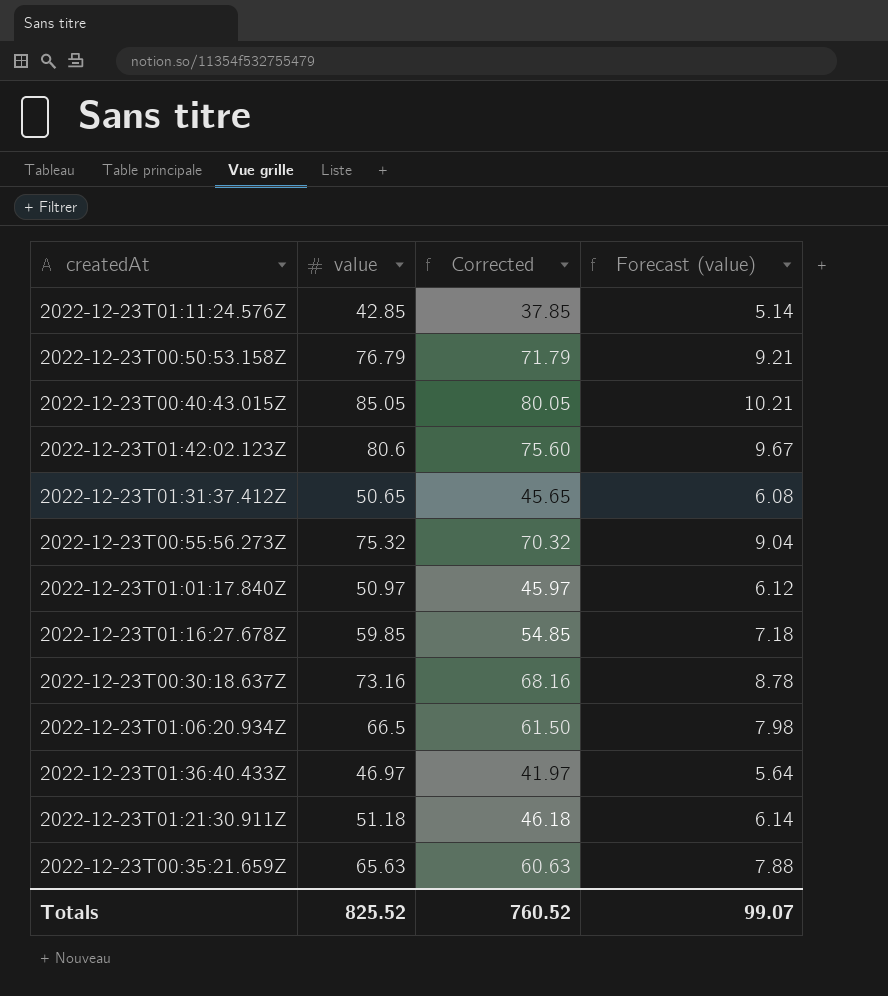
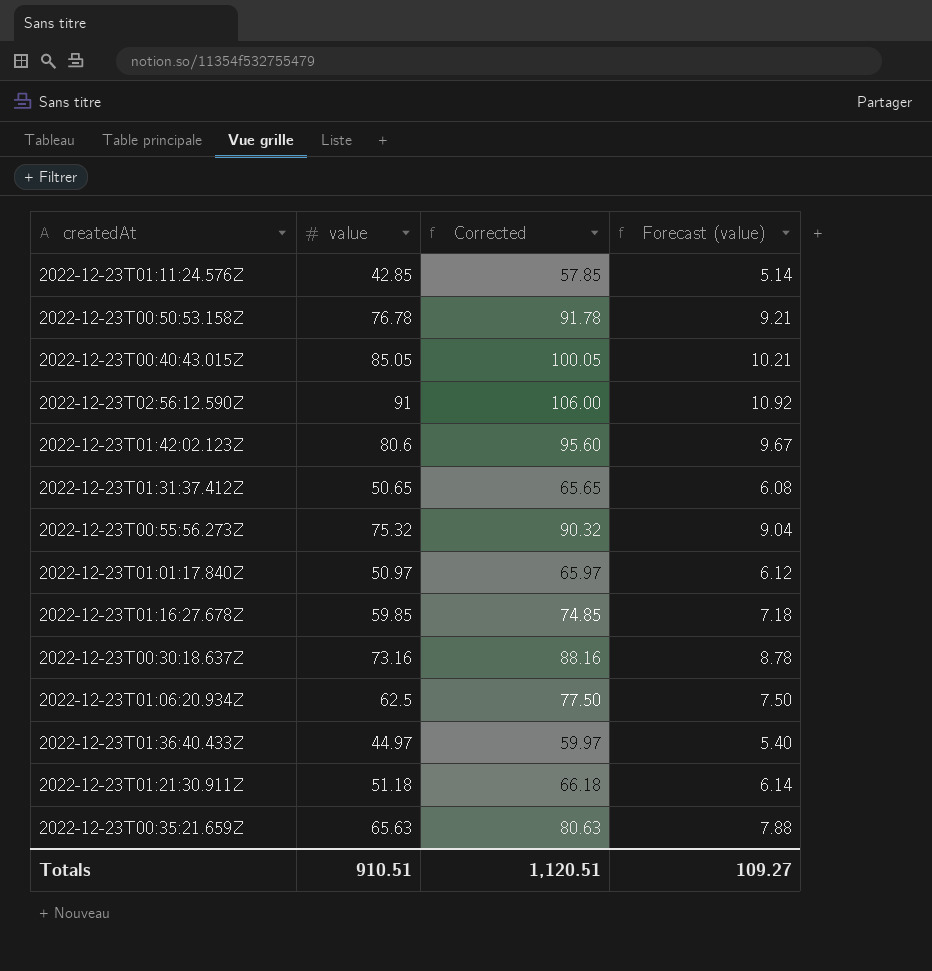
column Corrected | formula: [value] - 5 -> [value] + 15
2022-12-23T00:50:53.158Z | value: 76.79 -> 76.78
row 2022-12-23T02:56:12.590Z: none -> 91 | 106.00 | 10.92
2022-12-23T01:06:20.934Z | value: 66.5 -> 62.5
2022-12-23T01:06:20.934Z | Forecast (value): 7.98 -> 7.50
2022-12-23T01:36:40.433Z | value: 46.97 -> 44.97
2022-12-23T01:36:40.433Z | Forecast (value): 5.64 -> 5.40
Totals | value: 825.52 -> 910.51
Totals | Corrected: 760.52 -> 1,120.51
Totals | Forecast (value): 99.07 -> 109.27

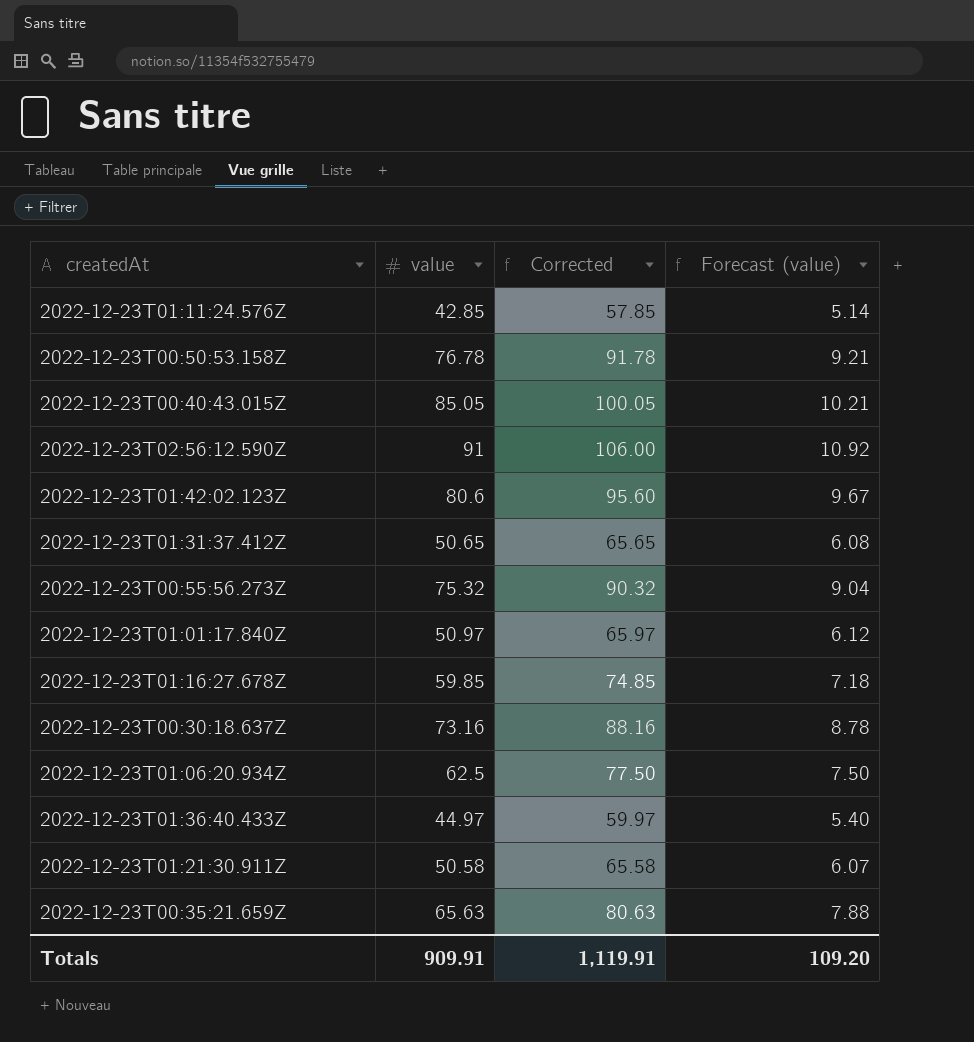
2022-12-23T01:21:30.911Z | value: 51.18 -> 50.58
2022-12-23T01:21:30.911Z | Corrected: 66.18 -> 65.58
2022-12-23T01:21:30.911Z | Forecast (value): 6.14 -> 6.07
Totals | value: 910.51 -> 909.91
Totals | Corrected: 1,120.51 -> 1,119.91
Totals | Forecast (value): 109.27 -> 109.20

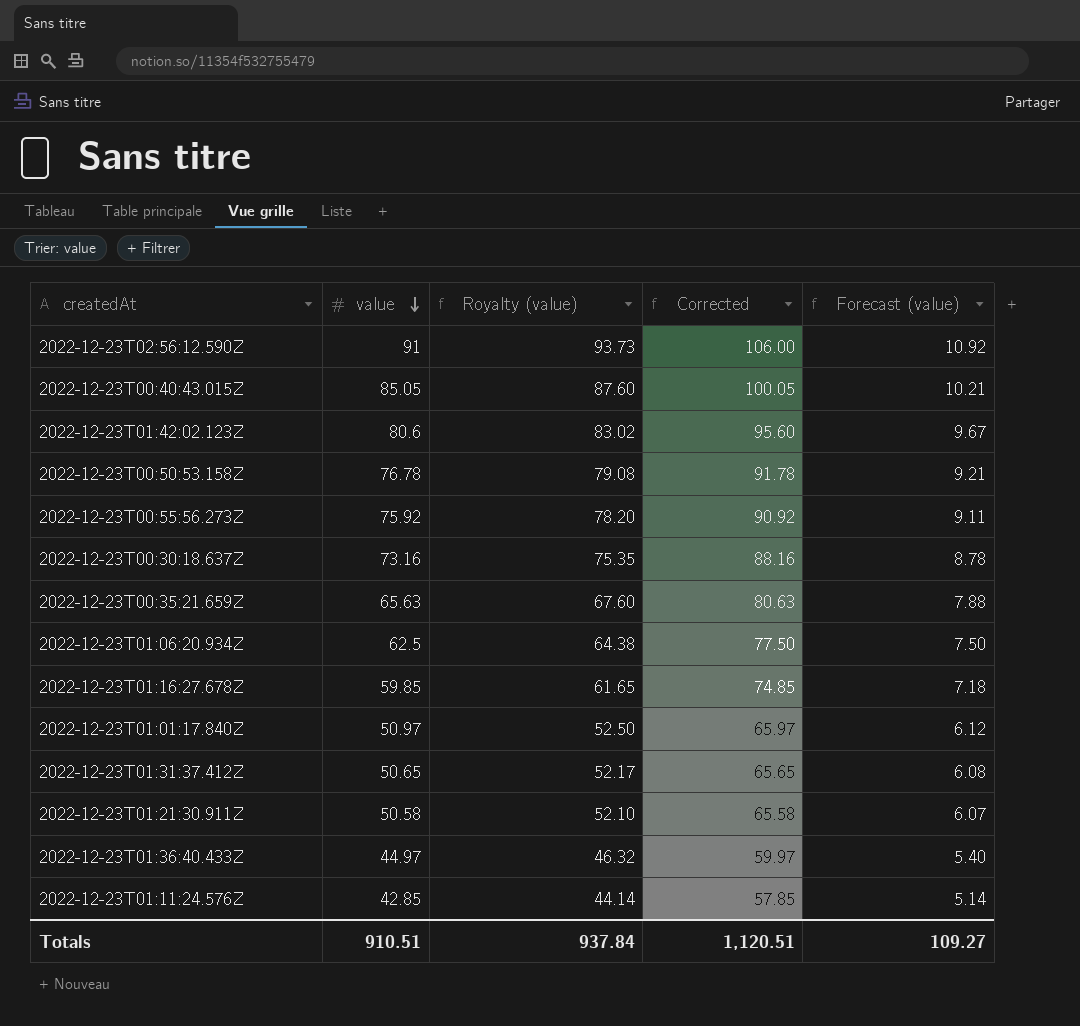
row order: none -> value descending
column Royalty (value) | formula: none -> [value] * 1.03
2022-12-23T00:55:56.273Z | value: 75.32 -> 75.92
2022-12-23T00:55:56.273Z | Corrected: 90.32 -> 90.92
2022-12-23T00:55:56.273Z | Forecast (value): 9.04 -> 9.11
Totals | value: 909.91 -> 910.51
Totals | Corrected: 1,119.91 -> 1,120.51
Totals | Forecast (value): 109.20 -> 109.27

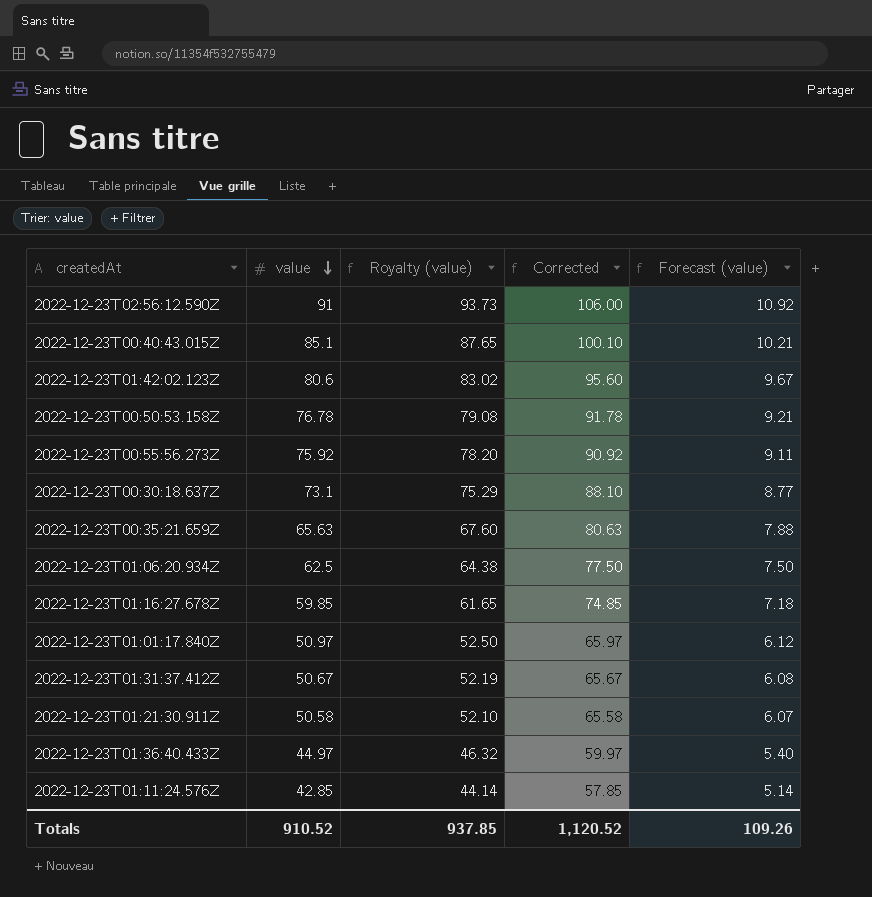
2022-12-23T00:40:43.015Z | value: 85.05 -> 85.1
2022-12-23T00:40:43.015Z | Royalty (value): 87.60 -> 87.65
2022-12-23T00:40:43.015Z | Corrected: 100.05 -> 100.10
2022-12-23T00:30:18.637Z | value: 73.16 -> 73.1
2022-12-23T00:30:18.637Z | Royalty (value): 75.35 -> 75.29
2022-12-23T00:30:18.637Z | Corrected: 88.16 -> 88.10
2022-12-23T00:30:18.637Z | Forecast (value): 8.78 -> 8.77
2022-12-23T01:31:37.412Z | value: 50.65 -> 50.67
2022-12-23T01:31:37.412Z | Royalty (value): 52.17 -> 52.19
2022-12-23T01:31:37.412Z | Corrected: 65.65 -> 65.67
Totals | value: 910.51 -> 910.52
Totals | Royalty (value): 937.84 -> 937.85
Totals | Corrected: 1,120.51 -> 1,120.52
Totals | Forecast (value): 109.27 -> 109.26

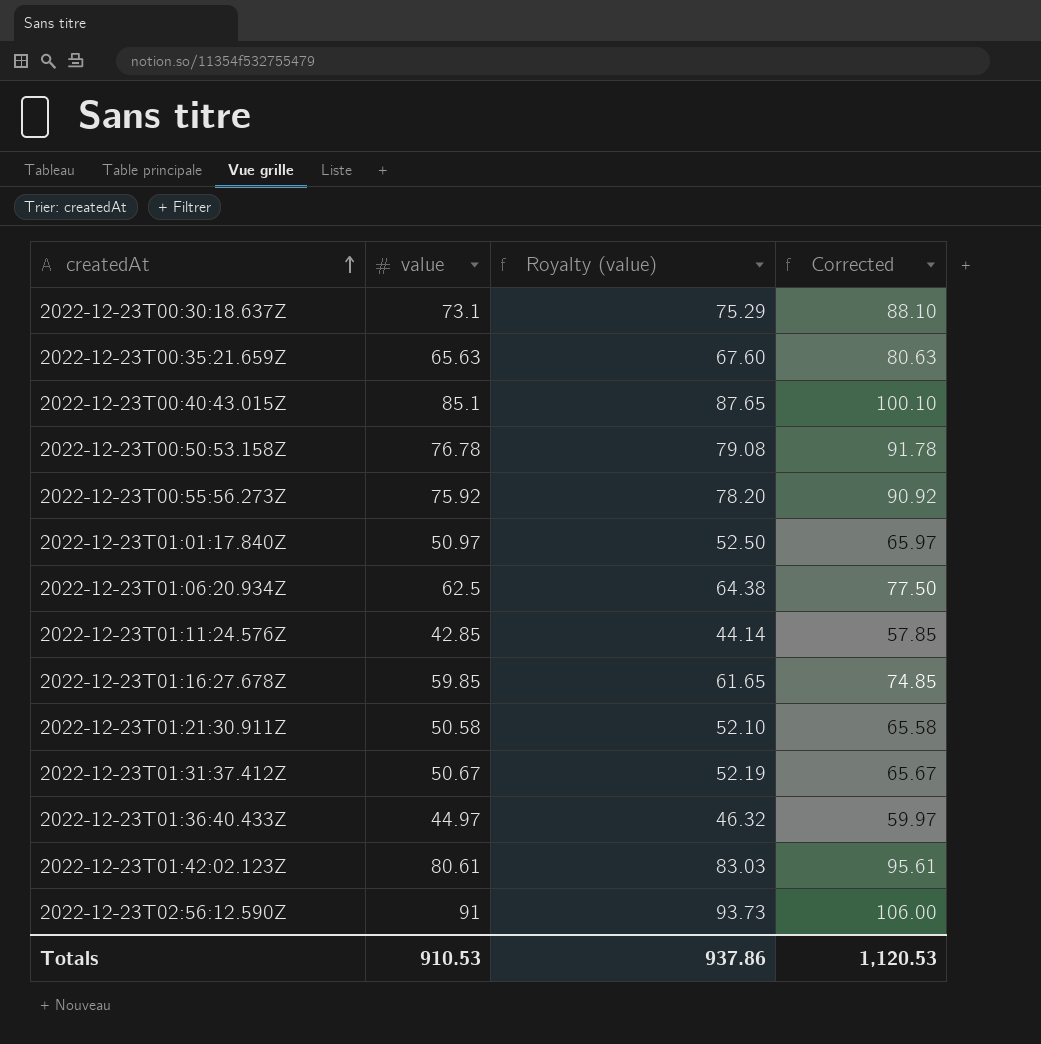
row order: value descending -> createdAt ascending
column Forecast (value) | formula: [value] * 0.12 -> none
2022-12-23T01:42:02.123Z | value: 80.6 -> 80.61
2022-12-23T01:42:02.123Z | Royalty (value): 83.02 -> 83.03
2022-12-23T01:42:02.123Z | Corrected: 95.60 -> 95.61
Totals | value: 910.52 -> 910.53
Totals | Royalty (value): 937.85 -> 937.86
Totals | Corrected: 1,120.52 -> 1,120.53

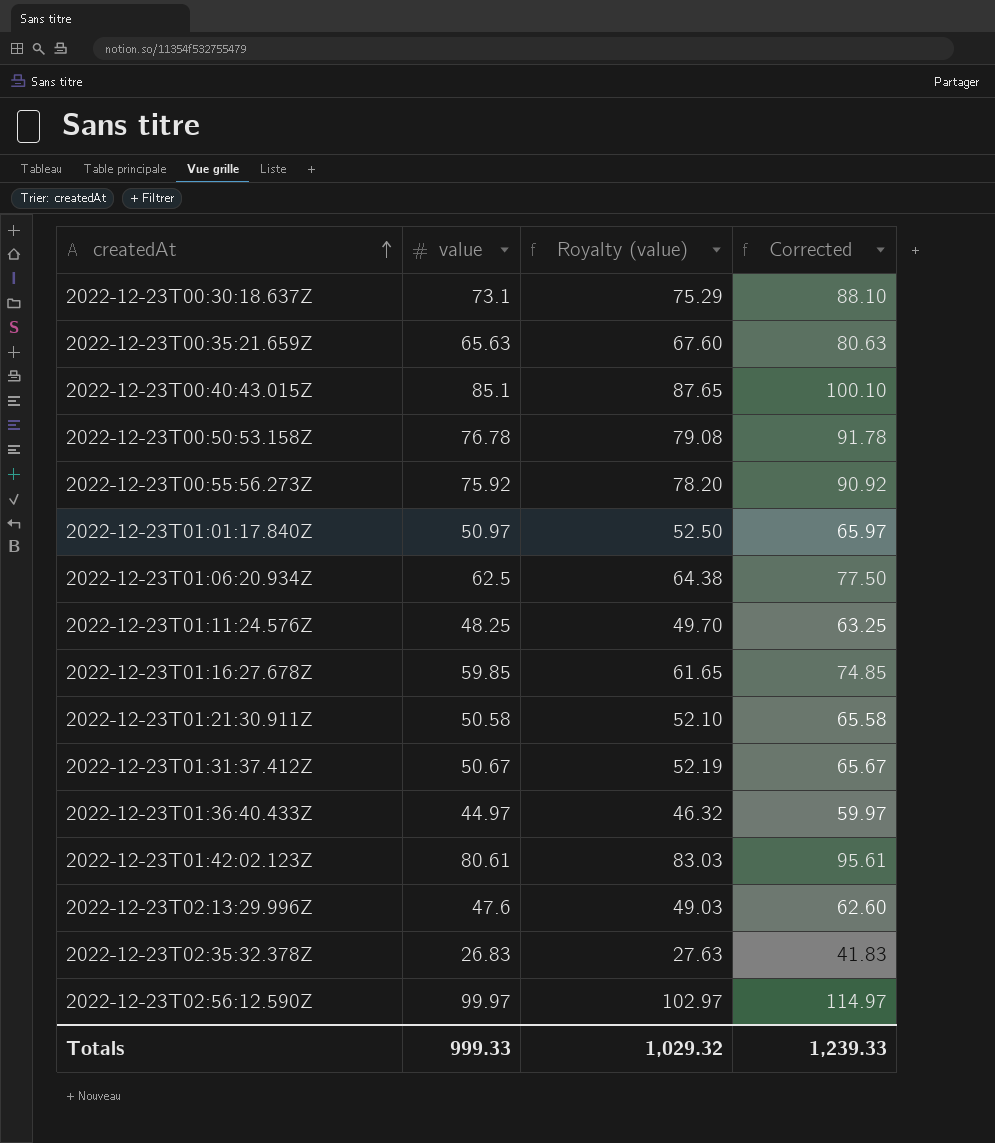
2022-12-23T01:11:24.576Z | value: 42.85 -> 48.25
2022-12-23T01:11:24.576Z | Royalty (value): 44.14 -> 49.70
2022-12-23T01:11:24.576Z | Corrected: 57.85 -> 63.25
row 2022-12-23T02:13:29.996Z: none -> 47.6 | 49.03 | 62.60
row 2022-12-23T02:35:32.378Z: none -> 26.83 | 27.63 | 41.83
2022-12-23T02:56:12.590Z | value: 91 -> 99.97
2022-12-23T02:56:12.590Z | Royalty (value): 93.73 -> 102.97
2022-12-23T02:56:12.590Z | Corrected: 106.00 -> 114.97
Totals | value: 910.53 -> 999.33
Totals | Royalty (value): 937.86 -> 1,029.32
Totals | Corrected: 1,120.53 -> 1,239.33

